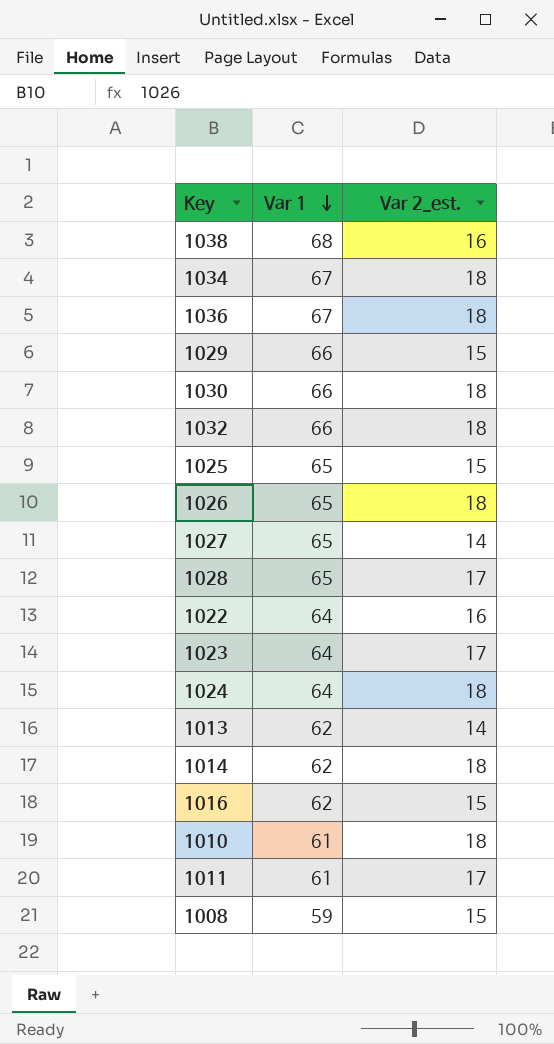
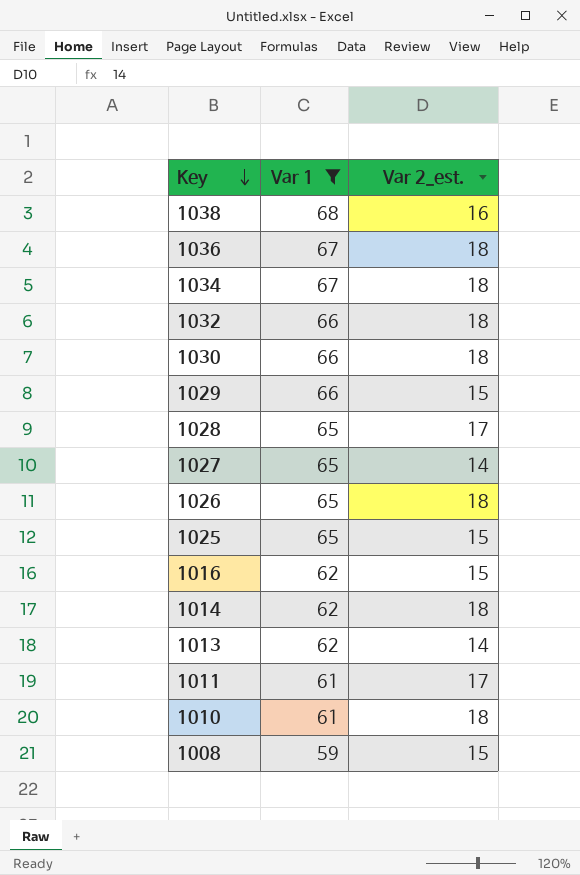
filter: none -> Var 1 != 64
row order: Var 1 descending -> Key descending

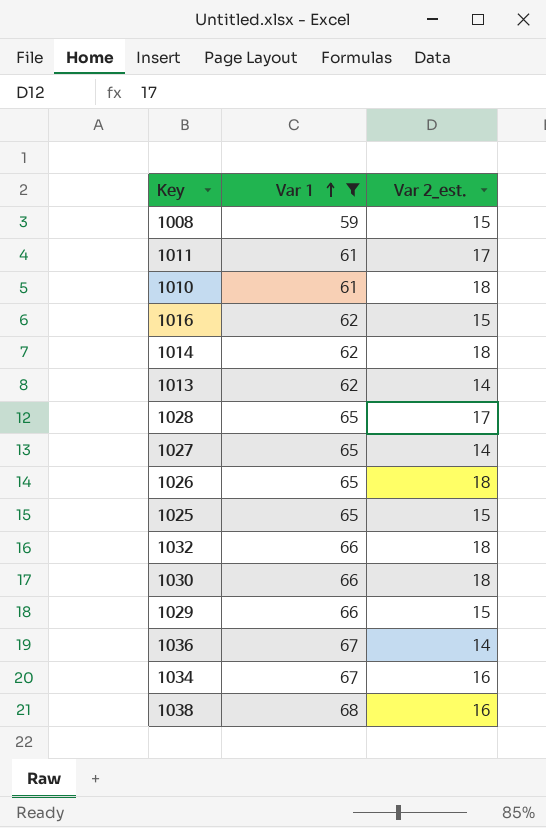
row order: Key descending -> Var 1 ascending
1036 | Var 2_est.: 18 -> 14
1034 | Var 2_est.: 18 -> 16

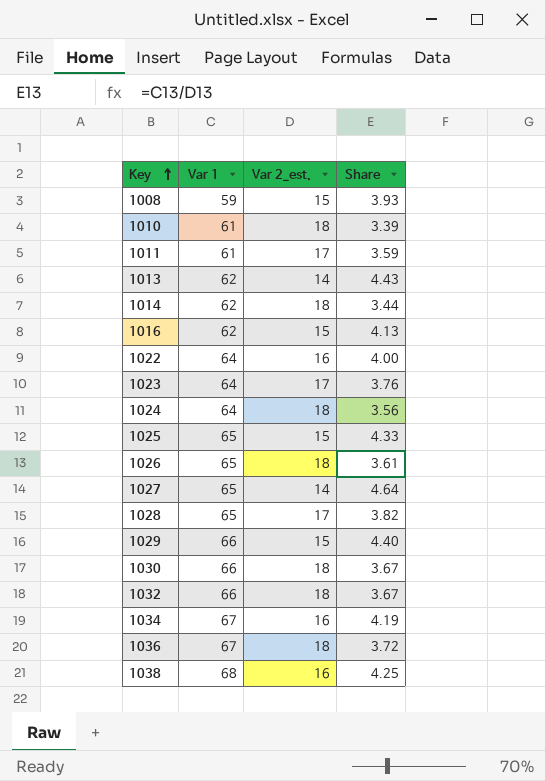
filter: Var 1 != 64 -> none
row order: Var 1 ascending -> Key ascending
column Share | formula: none -> [Var 1] / [Var 2_est.]
1036 | Var 2_est.: 14 -> 18

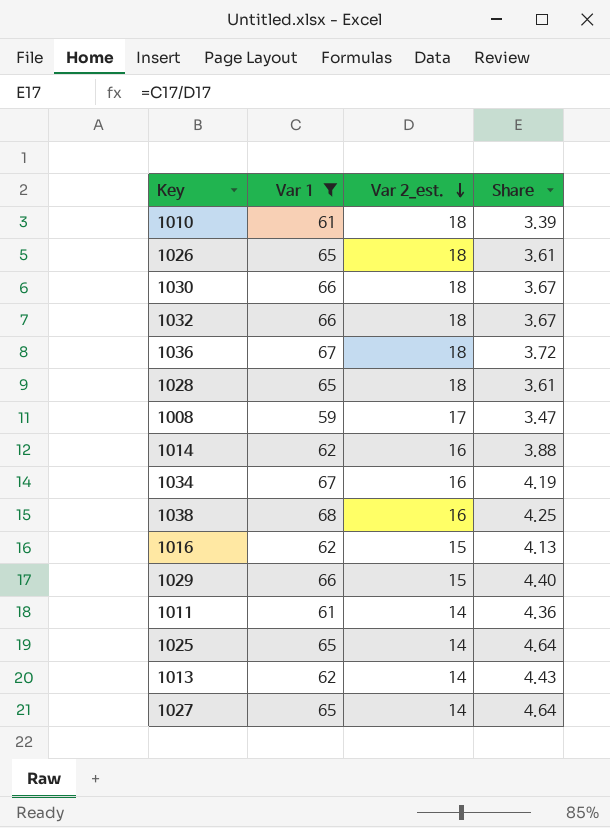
filter: none -> Var 1 != 64
row order: Key ascending -> Var 2_est. descending
1028 | Var 2_est.: 17 -> 18
1028 | Share: 3.82 -> 3.61
1008 | Var 2_est.: 15 -> 17
1008 | Share: 3.93 -> 3.47
1014 | Var 2_est.: 18 -> 16
1014 | Share: 3.44 -> 3.88
1011 | Var 2_est.: 17 -> 14
1011 | Share: 3.59 -> 4.36
1025 | Var 2_est.: 15 -> 14
1025 | Share: 4.33 -> 4.64

